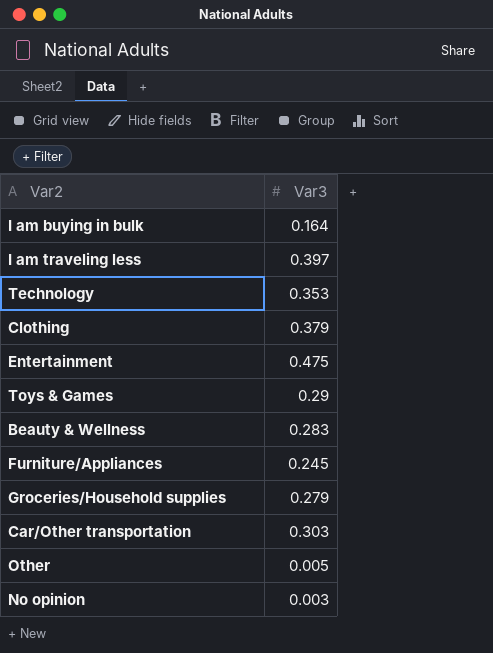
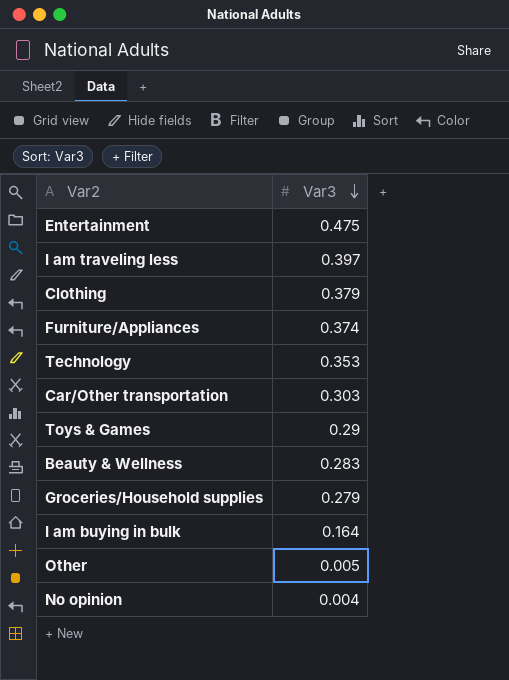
row order: none -> Var3 descending
Furniture/Appliances | Var3: 0.245 -> 0.374
No opinion | Var3: 0.003 -> 0.004

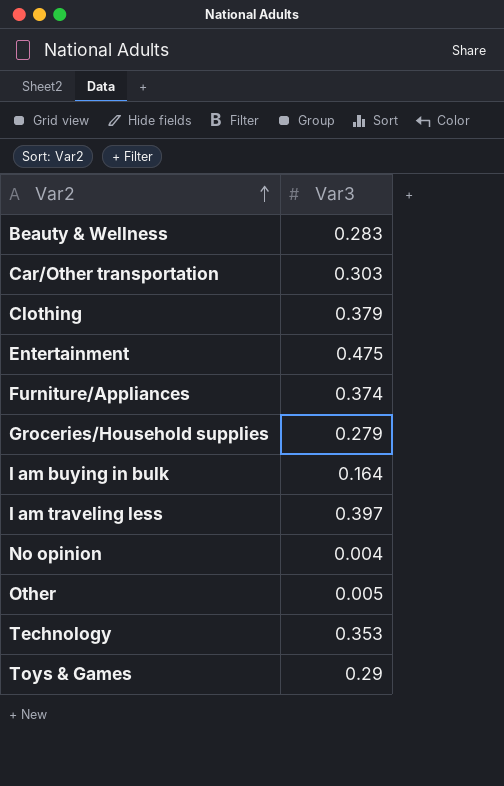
row order: Var3 descending -> Var2 ascending

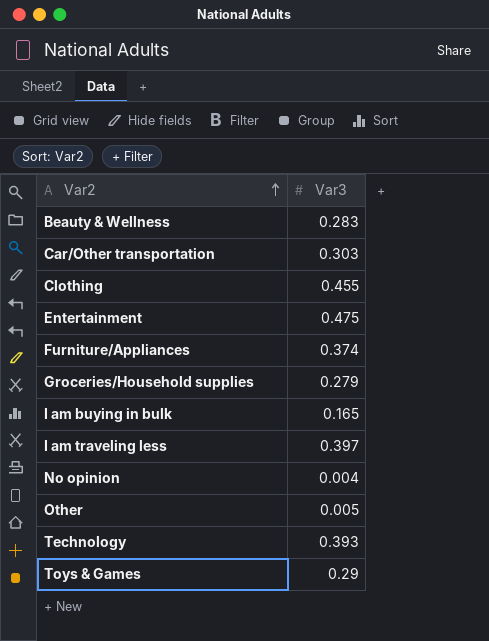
Clothing | Var3: 0.379 -> 0.455
I am buying in bulk | Var3: 0.164 -> 0.165
Technology | Var3: 0.353 -> 0.393

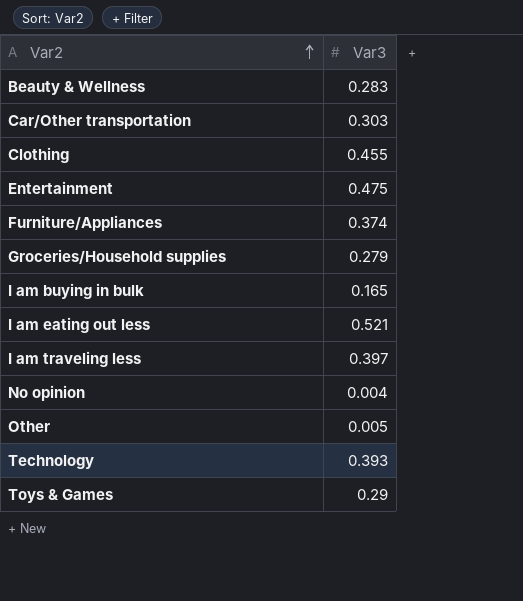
row I am eating out less: none -> 0.521

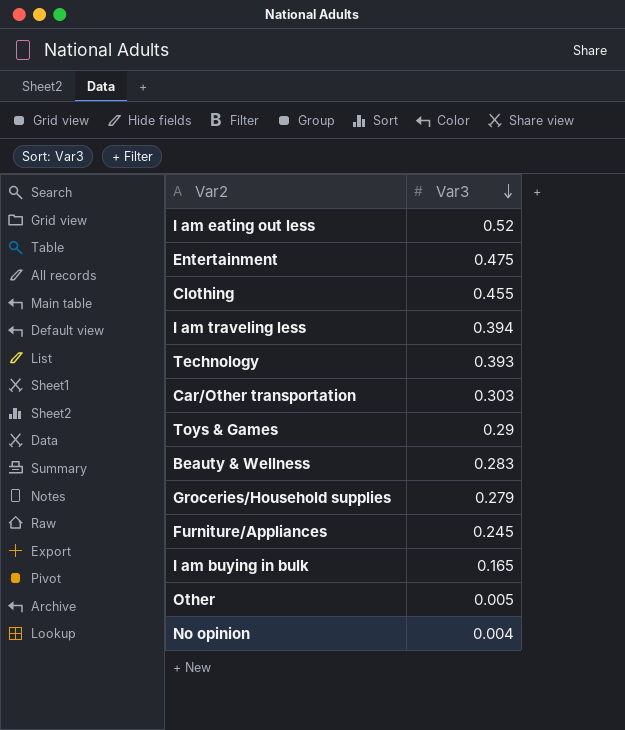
row order: Var2 ascending -> Var3 descending
I am eating out less | Var3: 0.521 -> 0.52
I am traveling less | Var3: 0.397 -> 0.394
Furniture/Appliances | Var3: 0.374 -> 0.245

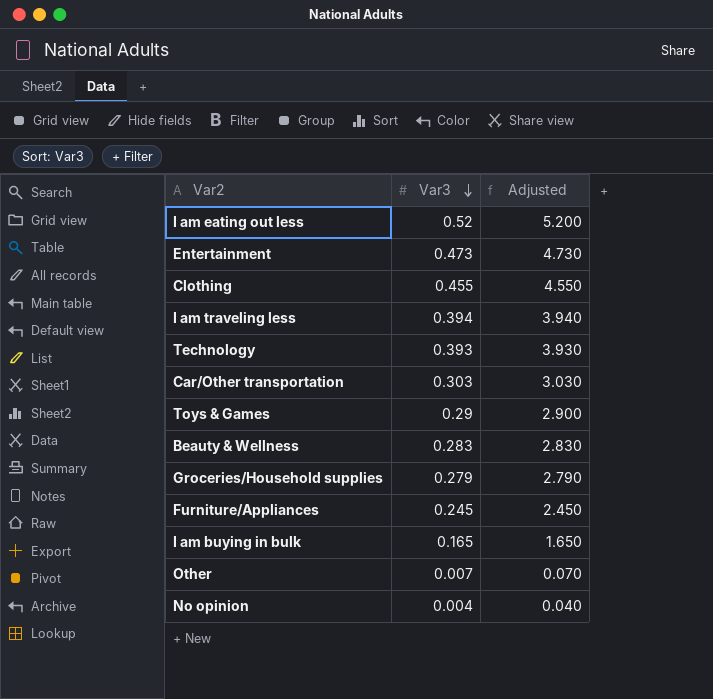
column Adjusted | formula: none -> [Var3] * 10
Entertainment | Var3: 0.475 -> 0.473
Other | Var3: 0.005 -> 0.007

